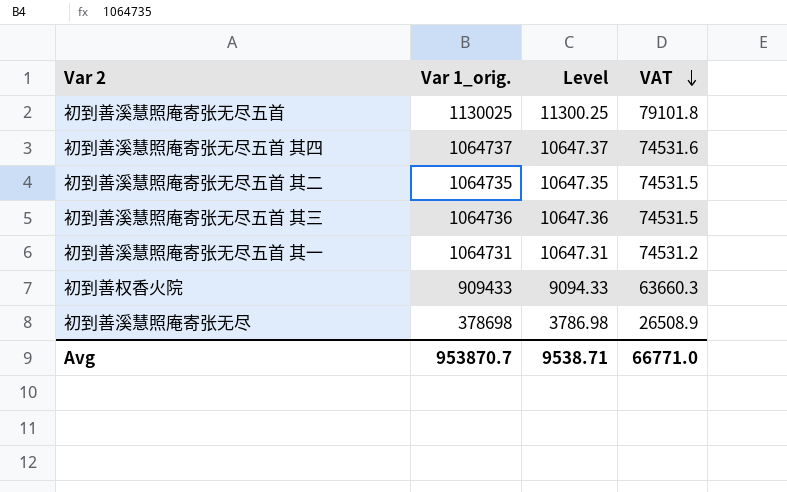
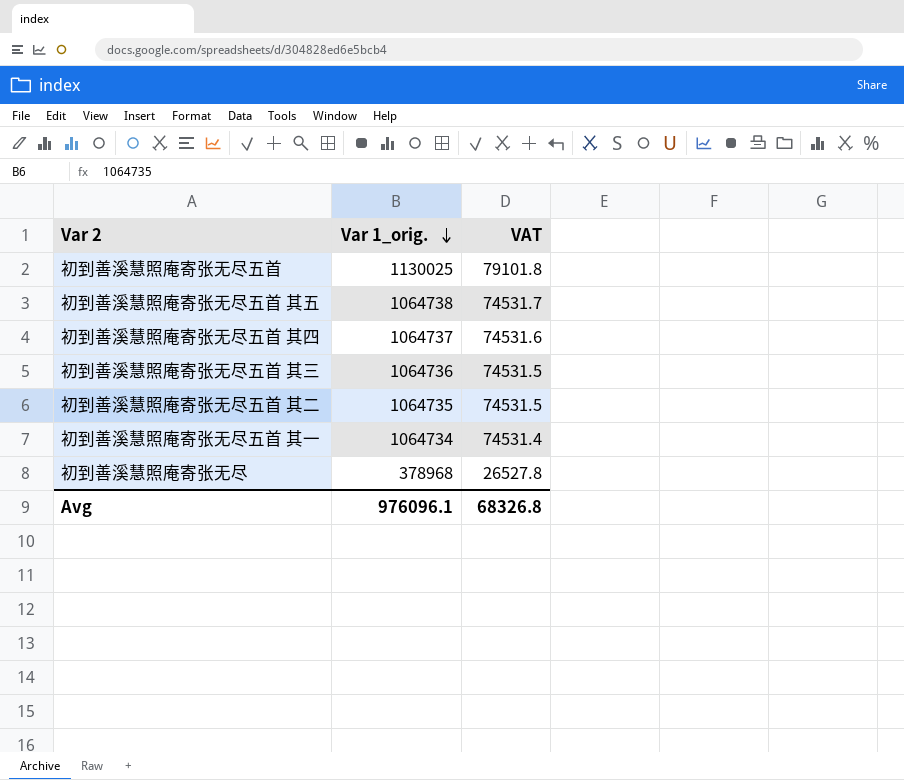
row order: VAT descending -> Var 1_orig. descending
column Level | formula: [Var 1_orig.] * 0.01 -> none
row 初到善权香火院: 909433 | 9094.33 | 63660.3 -> none
row 初到善溪慧照庵寄张无尽五首 其五: none -> 1064738 | 74531.7
初到善溪慧照庵寄张无尽五首 其一 | Var 1_orig.: 1064731 -> 1064734
初到善溪慧照庵寄张无尽五首 其一 | VAT: 74531.2 -> 74531.4
初到善溪慧照庵寄张无尽 | Var 1_orig.: 378698 -> 378968
初到善溪慧照庵寄张无尽 | VAT: 26508.9 -> 26527.8
Avg | Var 1_orig.: 953870.7 -> 976096.1
Avg | VAT: 66771.0 -> 68326.8

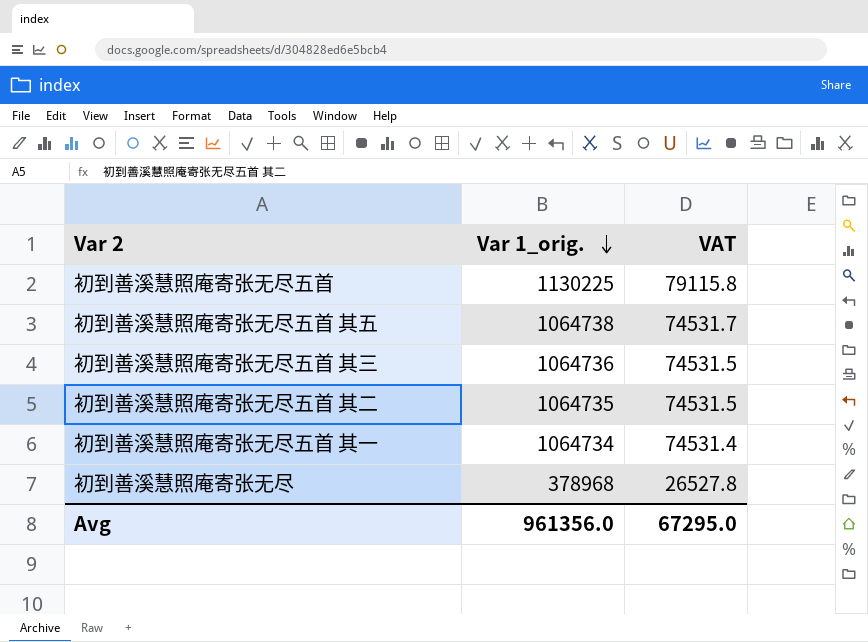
row 初到善溪慧照庵寄张无尽五首 其四: 1064737 | 74531.6 -> none
初到善溪慧照庵寄张无尽五首 | Var 1_orig.: 1130025 -> 1130225
初到善溪慧照庵寄张无尽五首 | VAT: 79101.8 -> 79115.8
Avg | Var 1_orig.: 976096.1 -> 961356.0
Avg | VAT: 68326.8 -> 67295.0

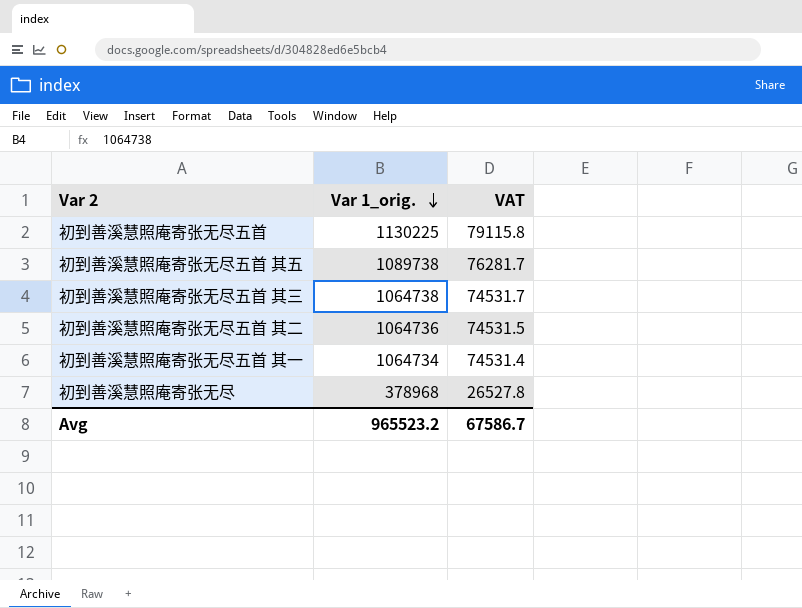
初到善溪慧照庵寄张无尽五首 其五 | Var 1_orig.: 1064738 -> 1089738
初到善溪慧照庵寄张无尽五首 其五 | VAT: 74531.7 -> 76281.7
初到善溪慧照庵寄张无尽五首 其三 | Var 1_orig.: 1064736 -> 1064738
初到善溪慧照庵寄张无尽五首 其三 | VAT: 74531.5 -> 74531.7
初到善溪慧照庵寄张无尽五首 其二 | Var 1_orig.: 1064735 -> 1064736
Avg | Var 1_orig.: 961356.0 -> 965523.2
Avg | VAT: 67295.0 -> 67586.7

